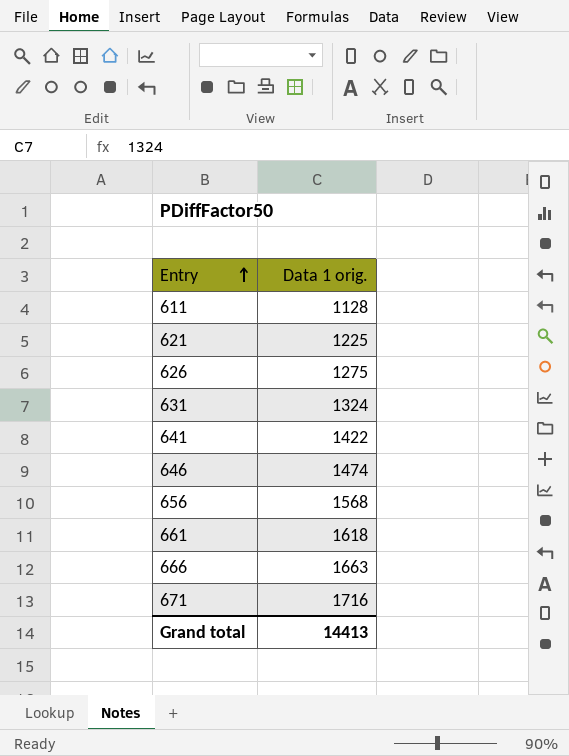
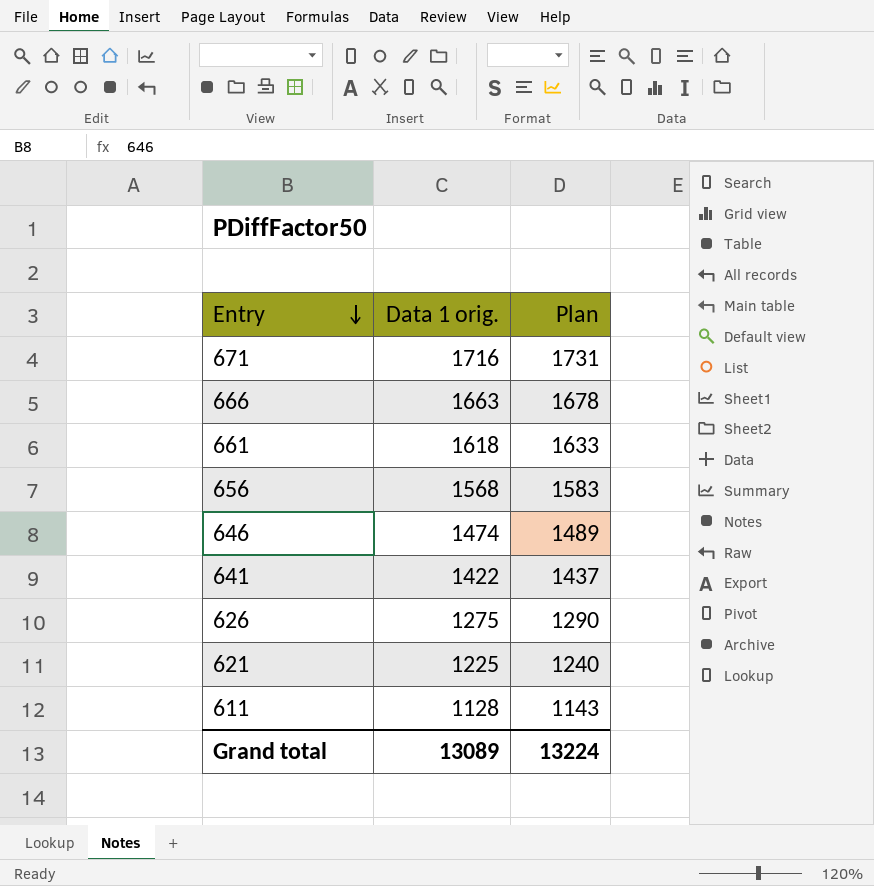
row order: Entry ascending -> Entry descending
column Plan | formula: none -> [Data 1 orig.] + 15
row 631: 1324 -> none
Grand total | Data 1 orig.: 14413 -> 13089

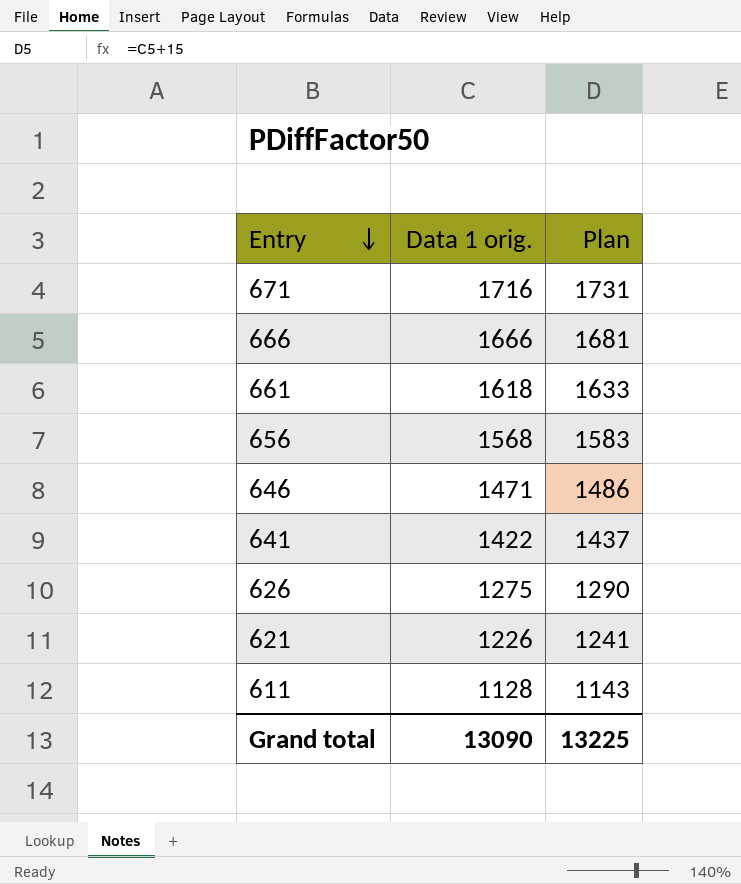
666 | Data 1 orig.: 1663 -> 1666
666 | Plan: 1678 -> 1681
646 | Data 1 orig.: 1474 -> 1471
646 | Plan: 1489 -> 1486
621 | Data 1 orig.: 1225 -> 1226
621 | Plan: 1240 -> 1241
Grand total | Data 1 orig.: 13089 -> 13090
Grand total | Plan: 13224 -> 13225

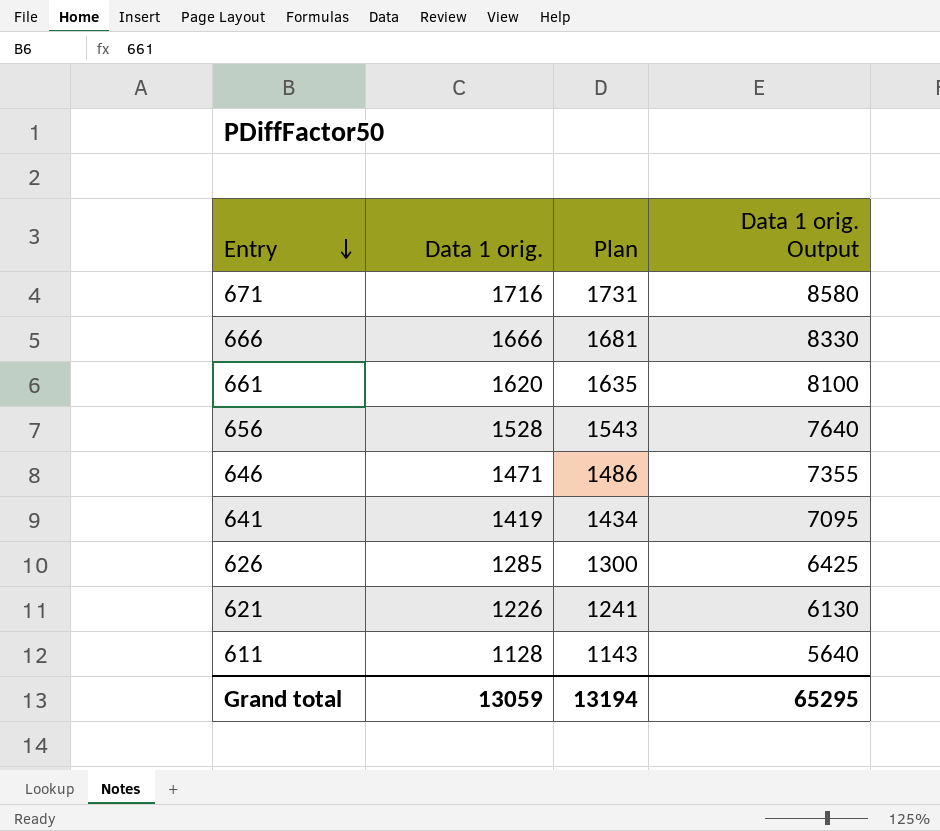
column Data 1 orig. Output | formula: none -> [Data 1 orig.] * 5
661 | Data 1 orig.: 1618 -> 1620
661 | Plan: 1633 -> 1635
656 | Data 1 orig.: 1568 -> 1528
656 | Plan: 1583 -> 1543
641 | Data 1 orig.: 1422 -> 1419
641 | Plan: 1437 -> 1434
626 | Data 1 orig.: 1275 -> 1285
626 | Plan: 1290 -> 1300
Grand total | Data 1 orig.: 13090 -> 13059
Grand total | Plan: 13225 -> 13194

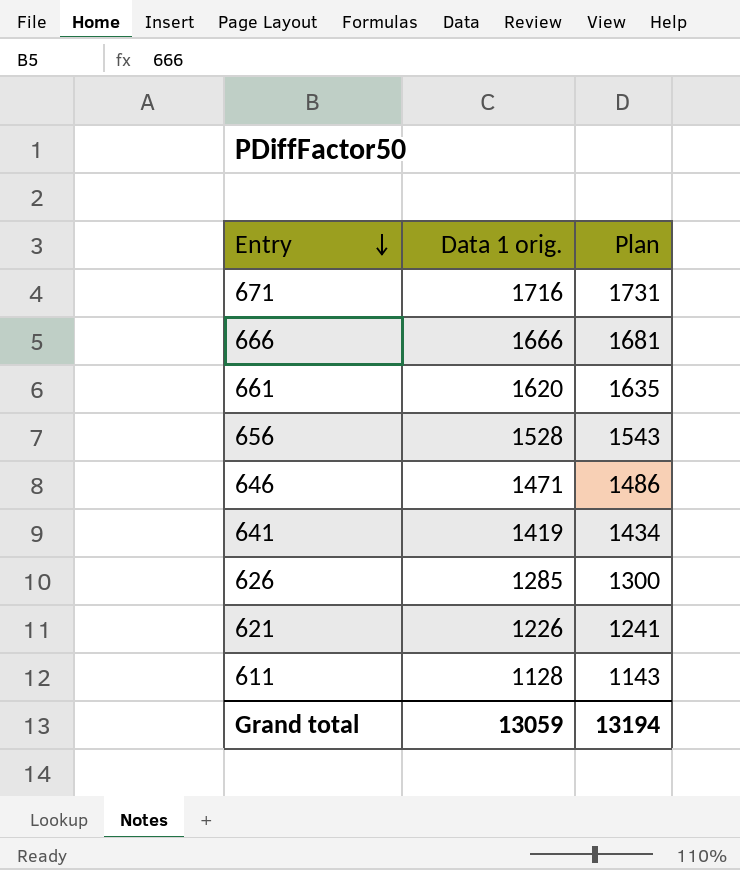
column Data 1 orig. Output | formula: [Data 1 orig.] * 5 -> none

